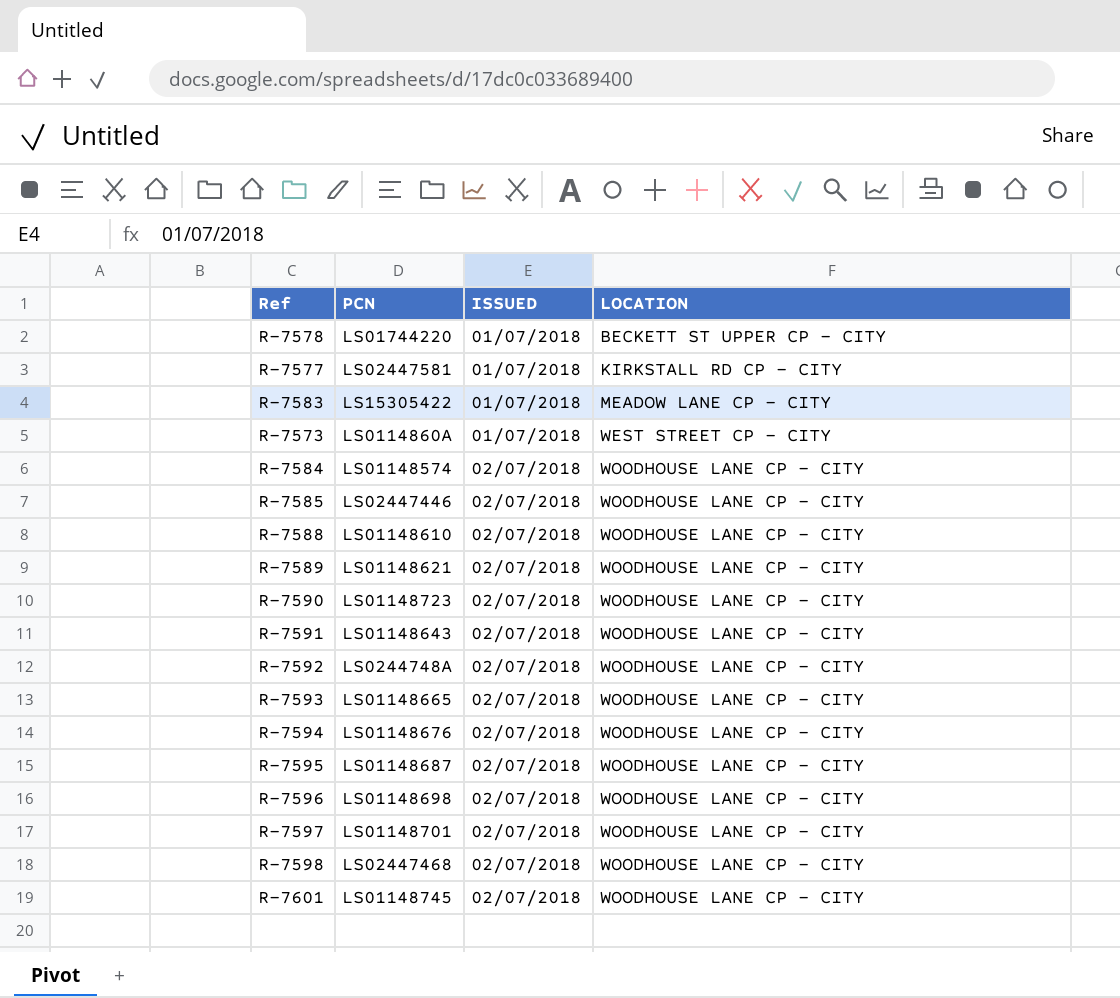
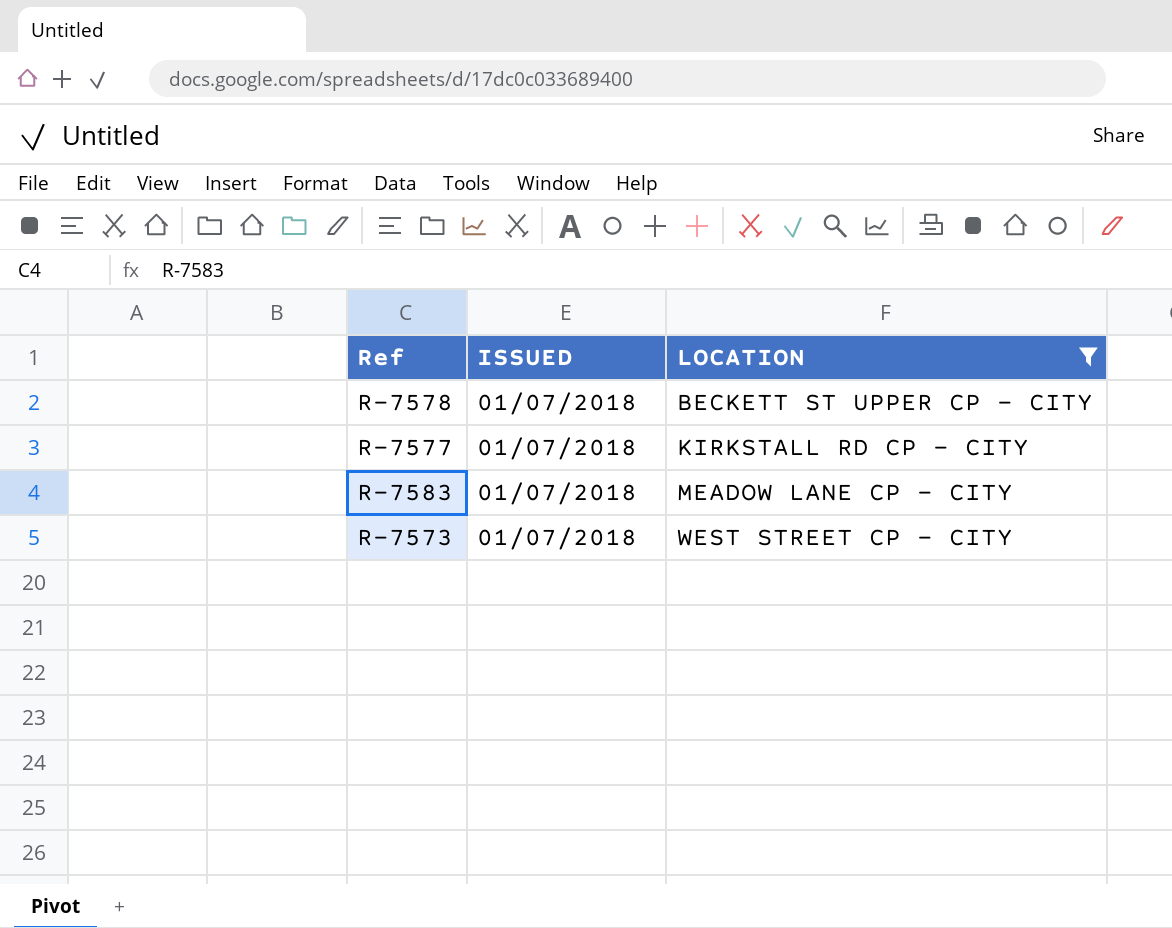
filter: none -> LOCATION != WOODHOUSE LANE CP - CITY
column PCN | position: 2 -> none

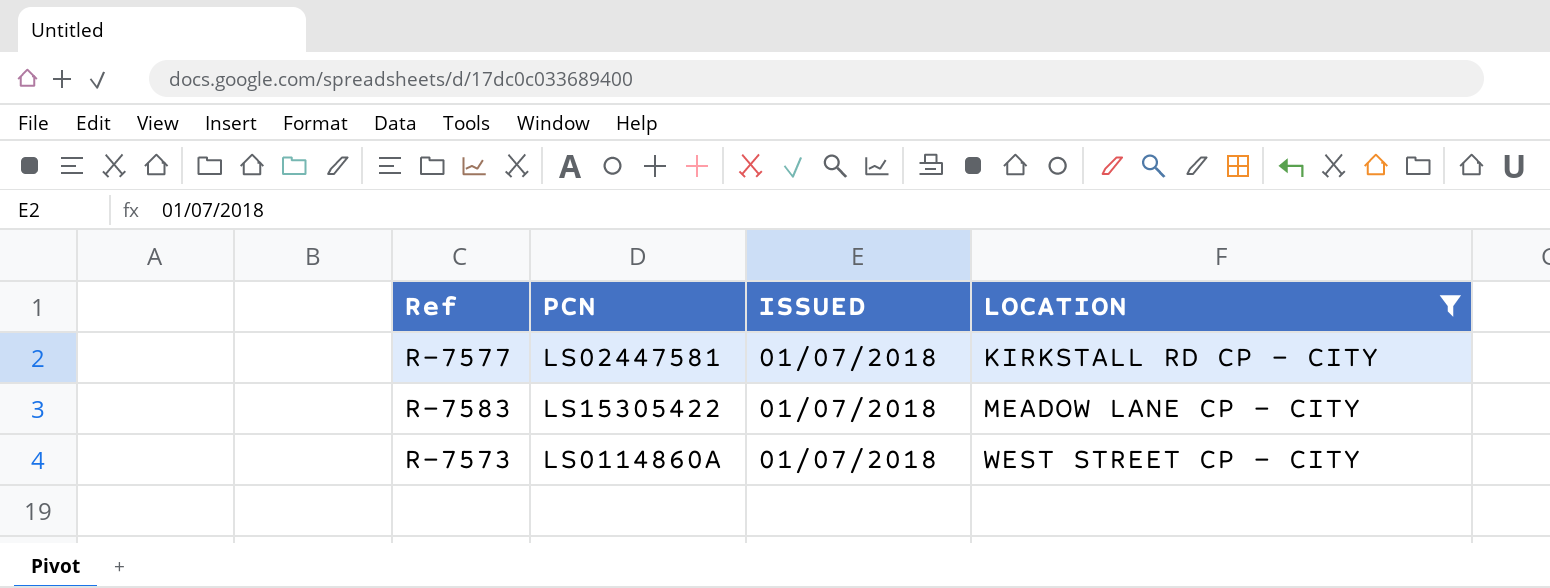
column PCN | position: none -> 2
row R-7578: 01/07/2018 | BECKETT ST UPPER CP - CITY -> none

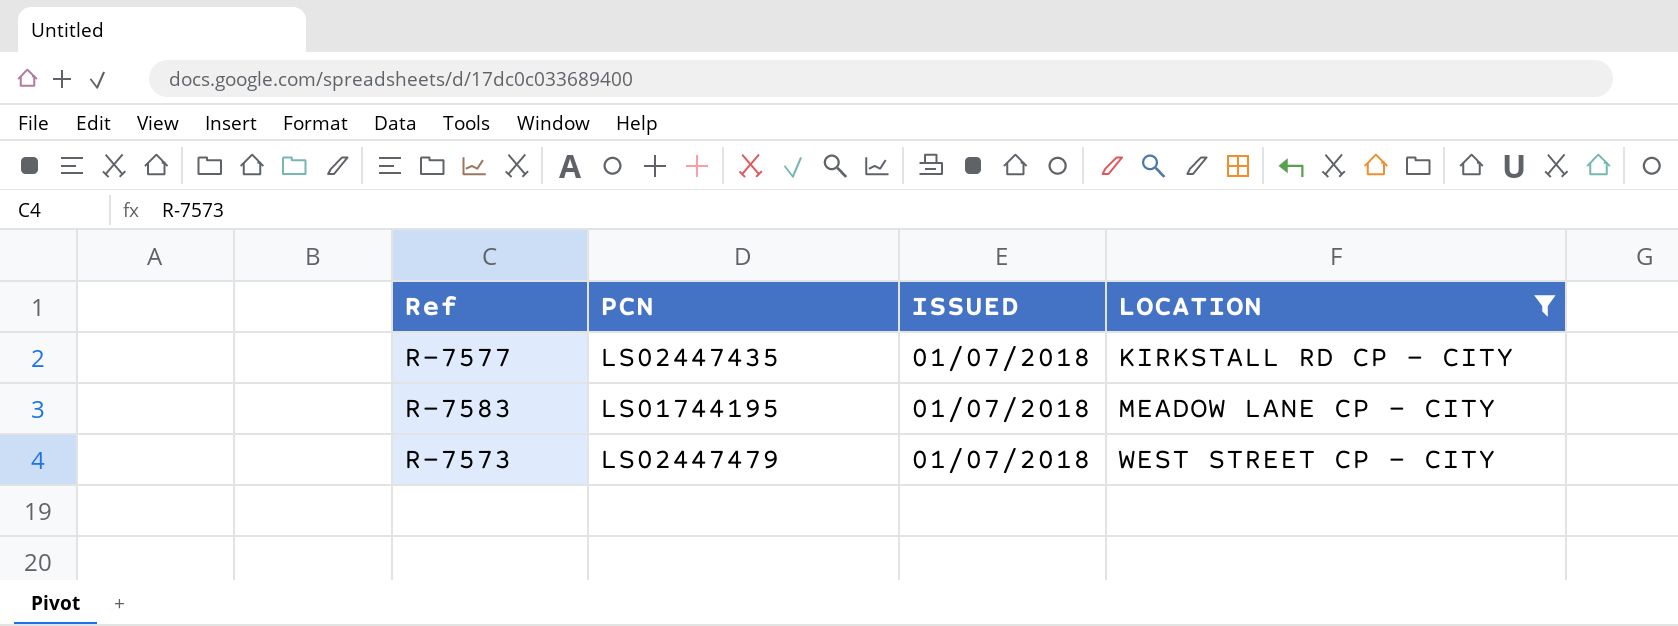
R-7577 | PCN: LS02447581 -> LS02447435
R-7583 | PCN: LS15305422 -> LS01744195
R-7573 | PCN: LS0114860A -> LS02447479

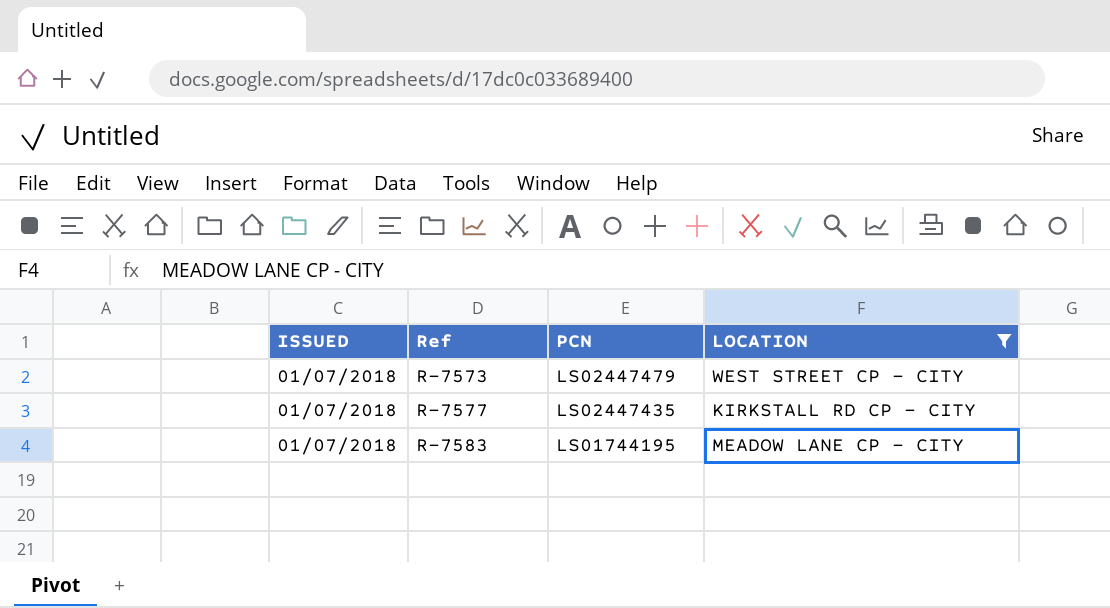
row order: LOCATION ascending -> Ref ascending
column ISSUED | position: 3 -> 1

